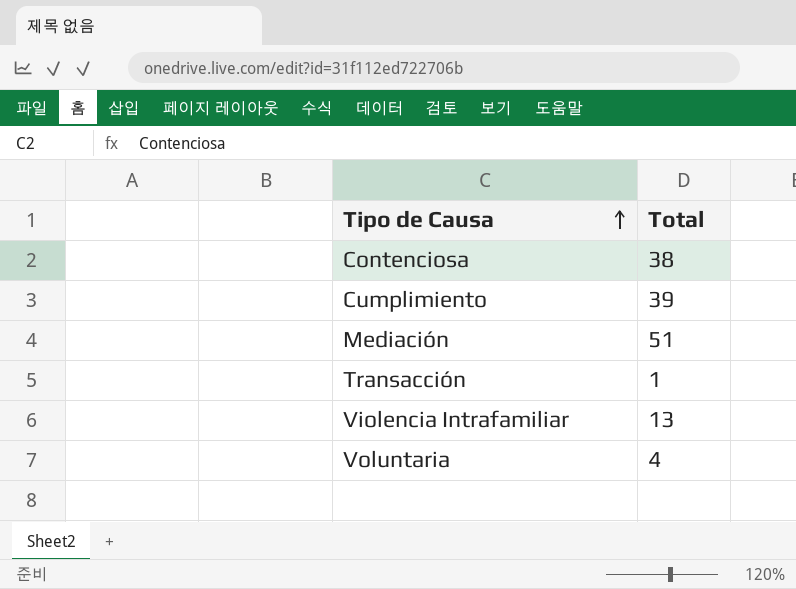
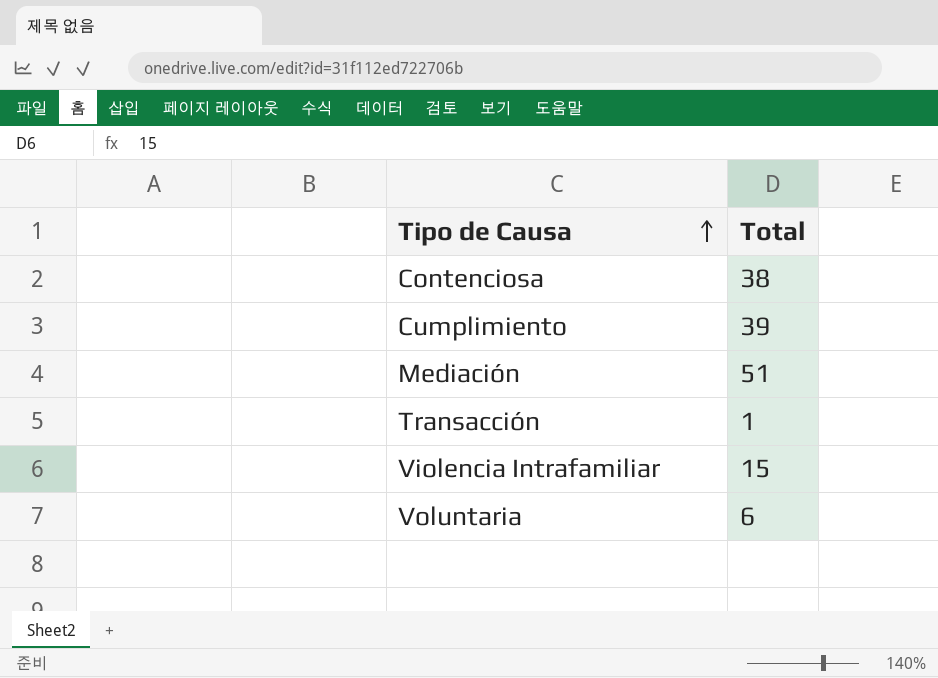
Violencia Intrafamiliar | Total: 13 -> 15
Voluntaria | Total: 4 -> 6

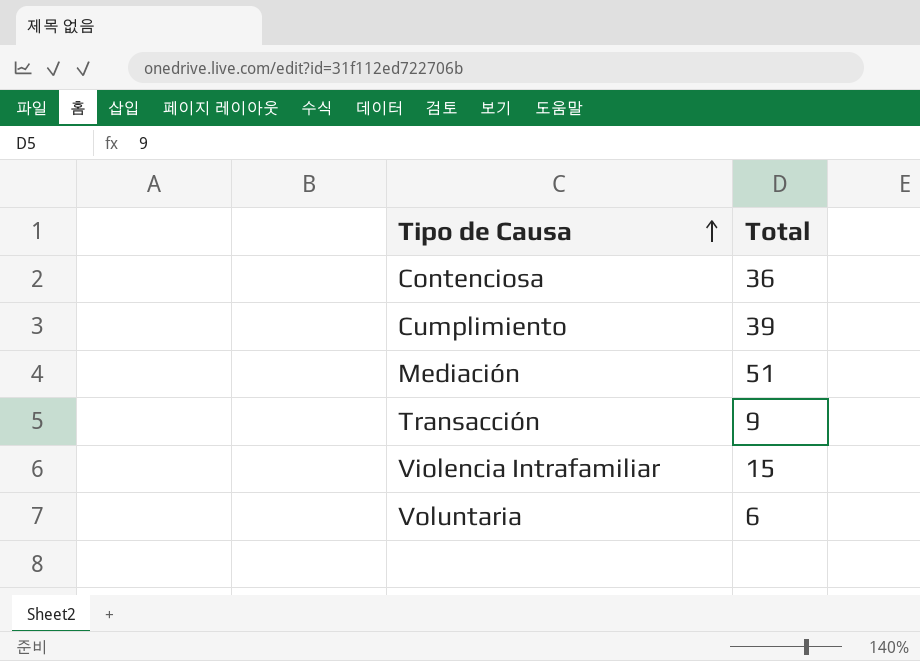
Contenciosa | Total: 38 -> 36
Transacción | Total: 1 -> 9

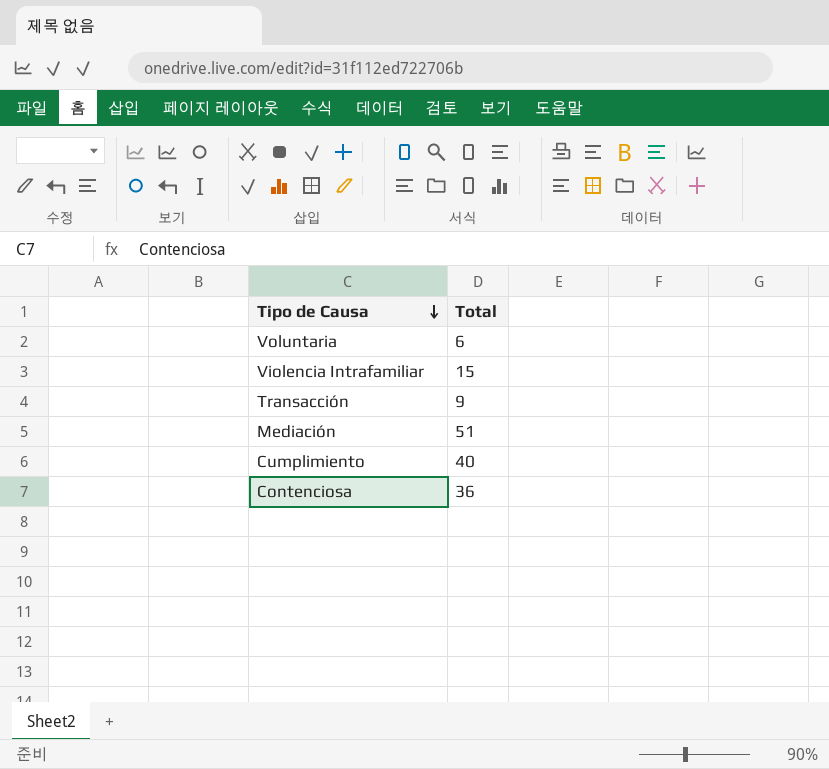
row order: Tipo de Causa ascending -> Tipo de Causa descending
Cumplimiento | Total: 39 -> 40

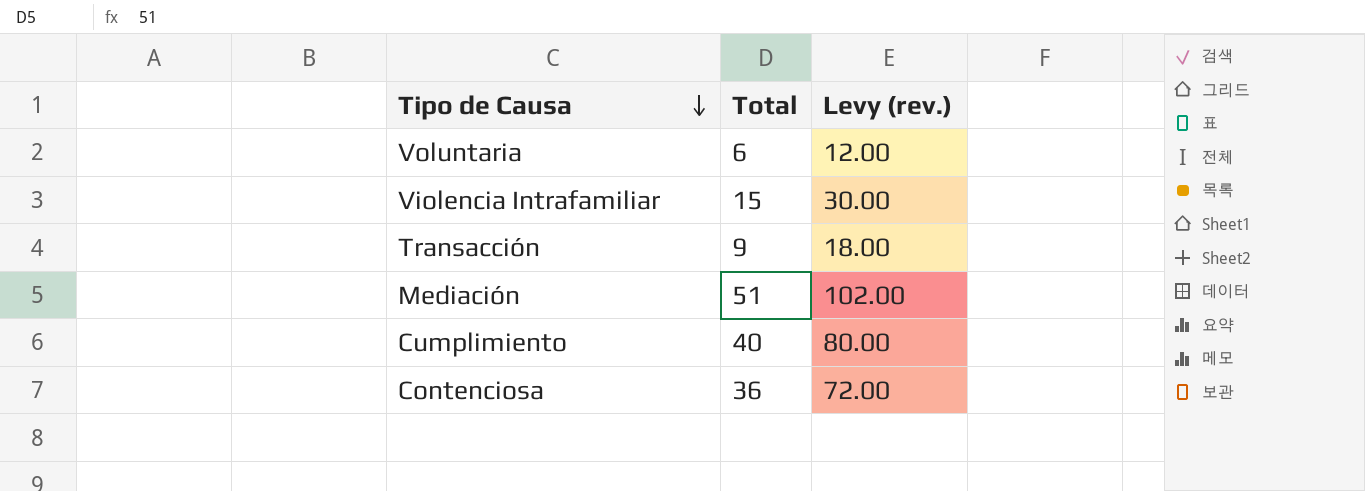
column Levy (rev.) | formula: none -> [Total] * 2

